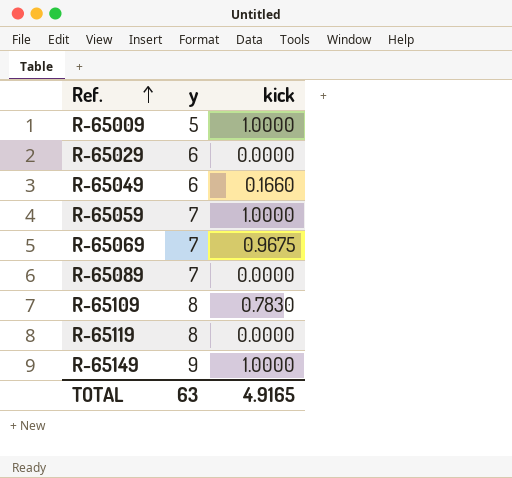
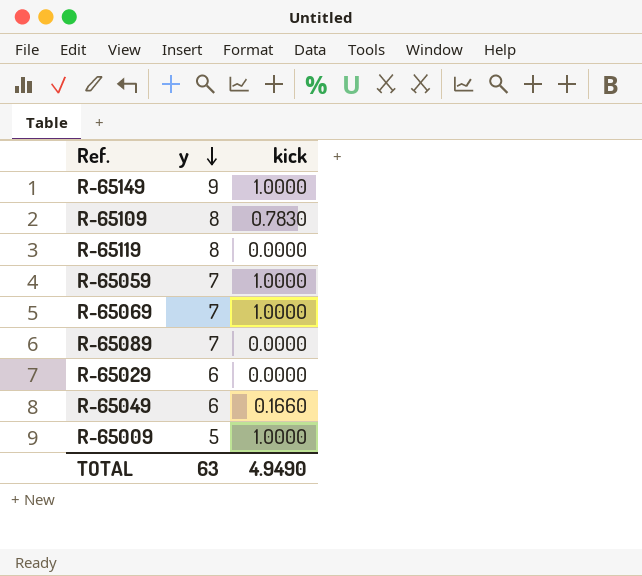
row order: Ref. ascending -> y descending
R-65069 | kick: 0.9675 -> 1.0000
TOTAL | kick: 4.9165 -> 4.9490

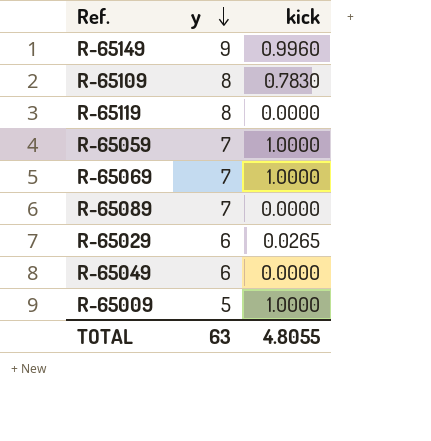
R-65149 | kick: 1.0000 -> 0.9960
R-65029 | kick: 0.0000 -> 0.0265
R-65049 | kick: 0.1660 -> 0.0000
TOTAL | kick: 4.9490 -> 4.8055

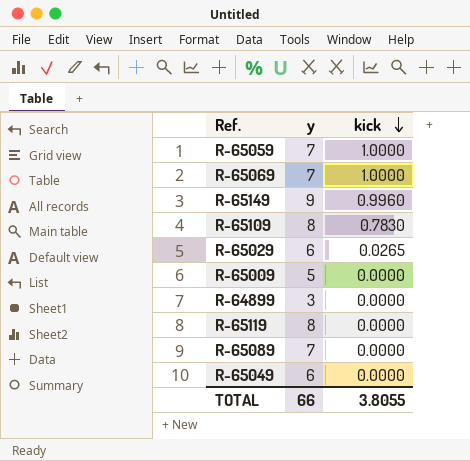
row order: y descending -> kick descending
R-65009 | kick: 1.0000 -> 0.0000
row R-64899: none -> 3 | 0.0000
TOTAL | y: 63 -> 66
TOTAL | kick: 4.8055 -> 3.8055

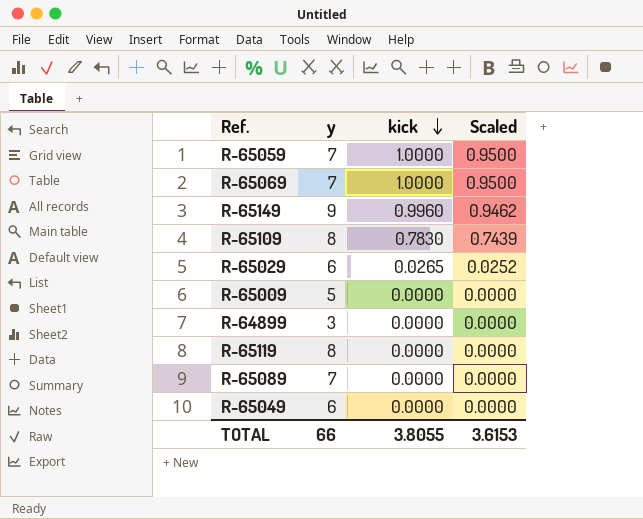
column Scaled | formula: none -> [kick] * 0.95

